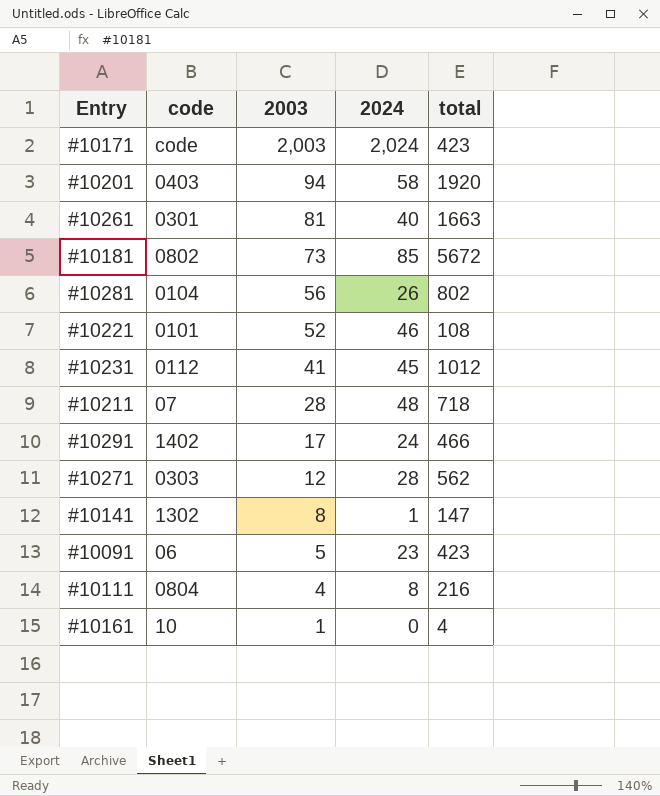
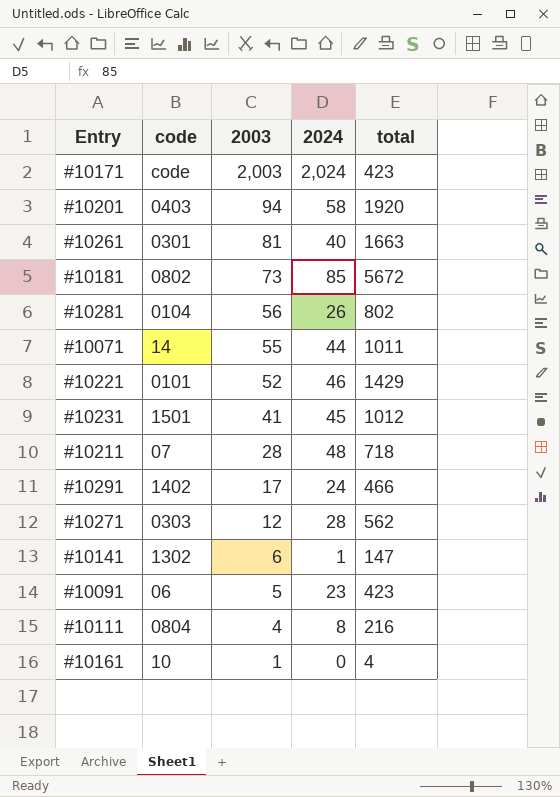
row #10071: none -> 14 | 55 | 44 | 1011
#10221 | total: 108 -> 1429
#10231 | code: 0112 -> 1501
#10141 | 2003: 8 -> 6

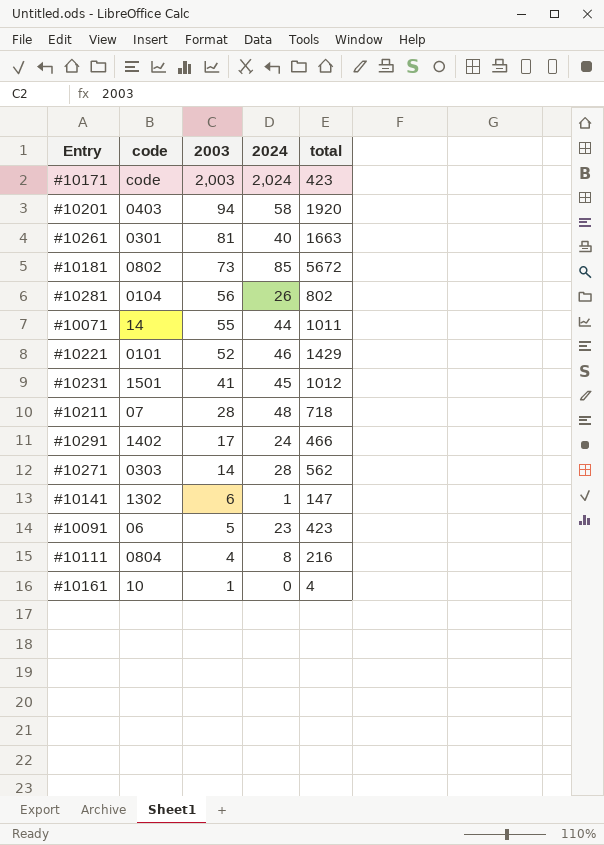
#10271 | 2003: 12 -> 14

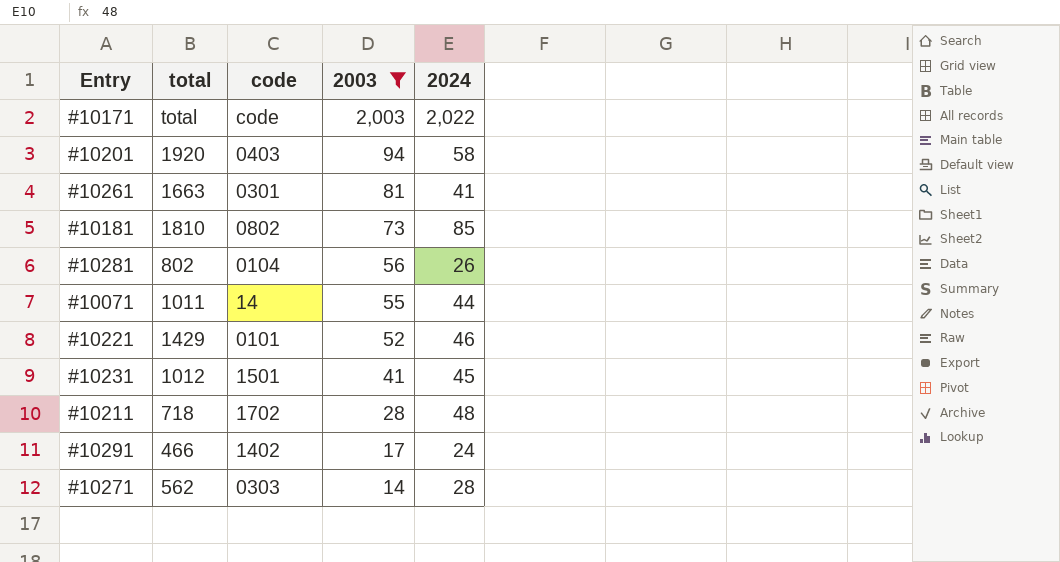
filter: none -> 2003 >= 14
column total | position: 5 -> 2
#10171 | total: 423 -> total
#10171 | 2024: 2,024 -> 2,022
#10261 | 2024: 40 -> 41
#10181 | total: 5672 -> 1810
#10211 | code: 07 -> 1702

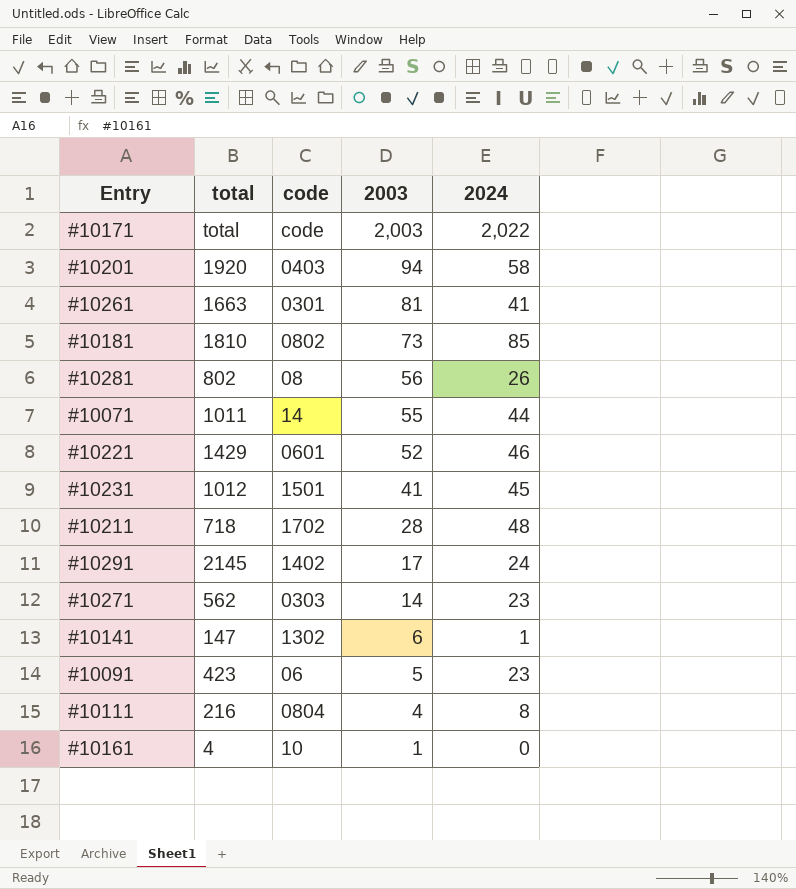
filter: 2003 >= 14 -> none
#10281 | code: 0104 -> 08
#10221 | code: 0101 -> 0601
#10291 | total: 466 -> 2145
#10271 | 2024: 28 -> 23

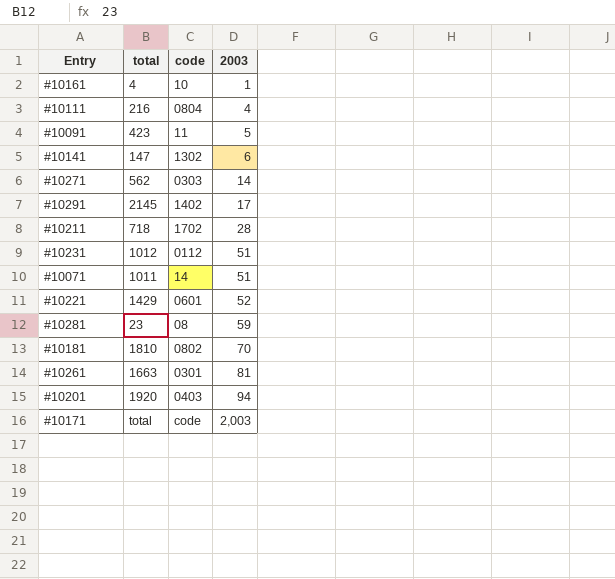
row order: 2003 descending -> 2003 ascending
column 2024 | position: 5 -> none
#10091 | code: 06 -> 11
#10231 | code: 1501 -> 0112
#10231 | 2003: 41 -> 51
#10071 | 2003: 55 -> 51
#10281 | total: 802 -> 23
#10281 | 2003: 56 -> 59
#10181 | 2003: 73 -> 70

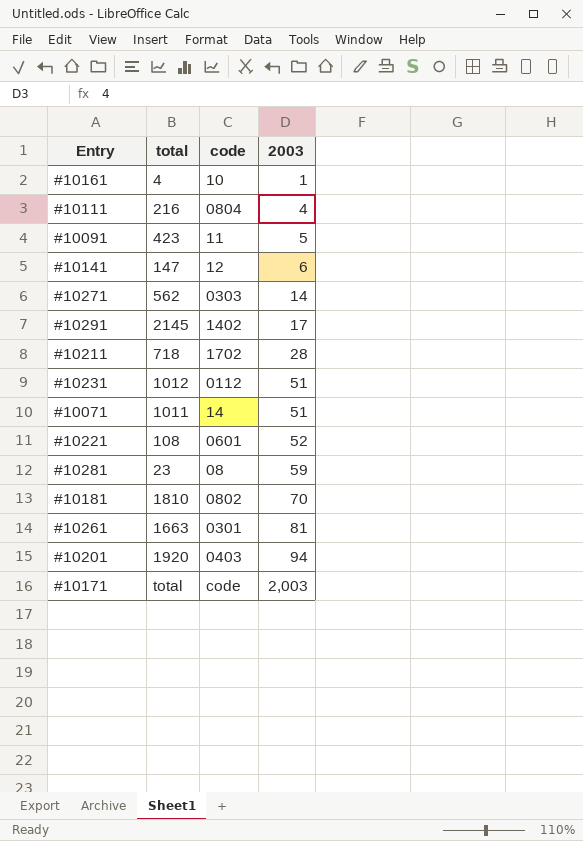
#10141 | code: 1302 -> 12
#10221 | total: 1429 -> 108

